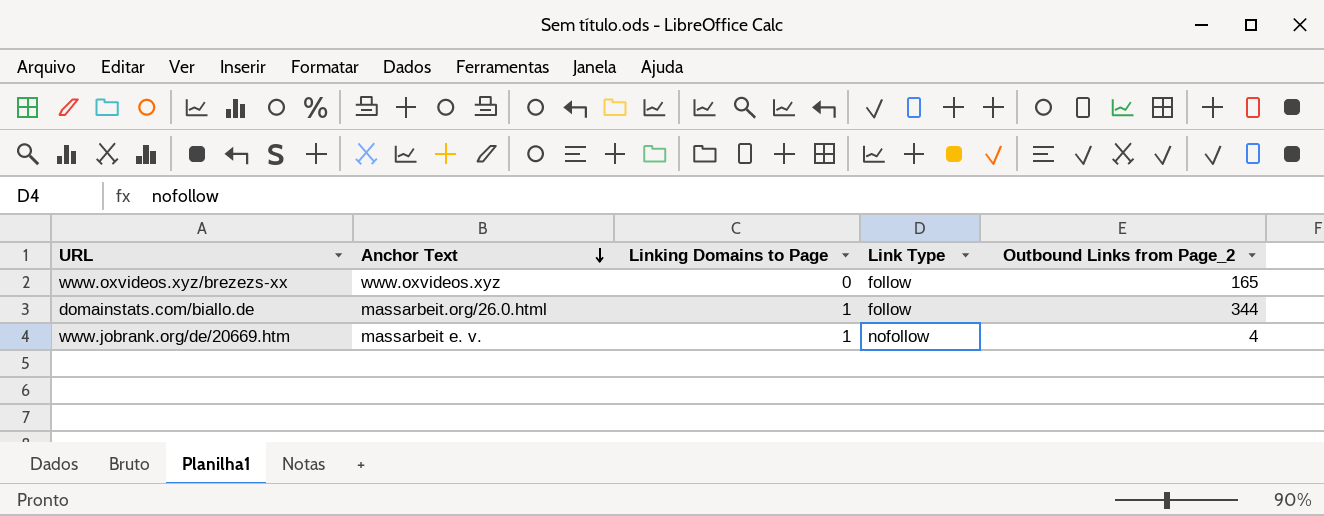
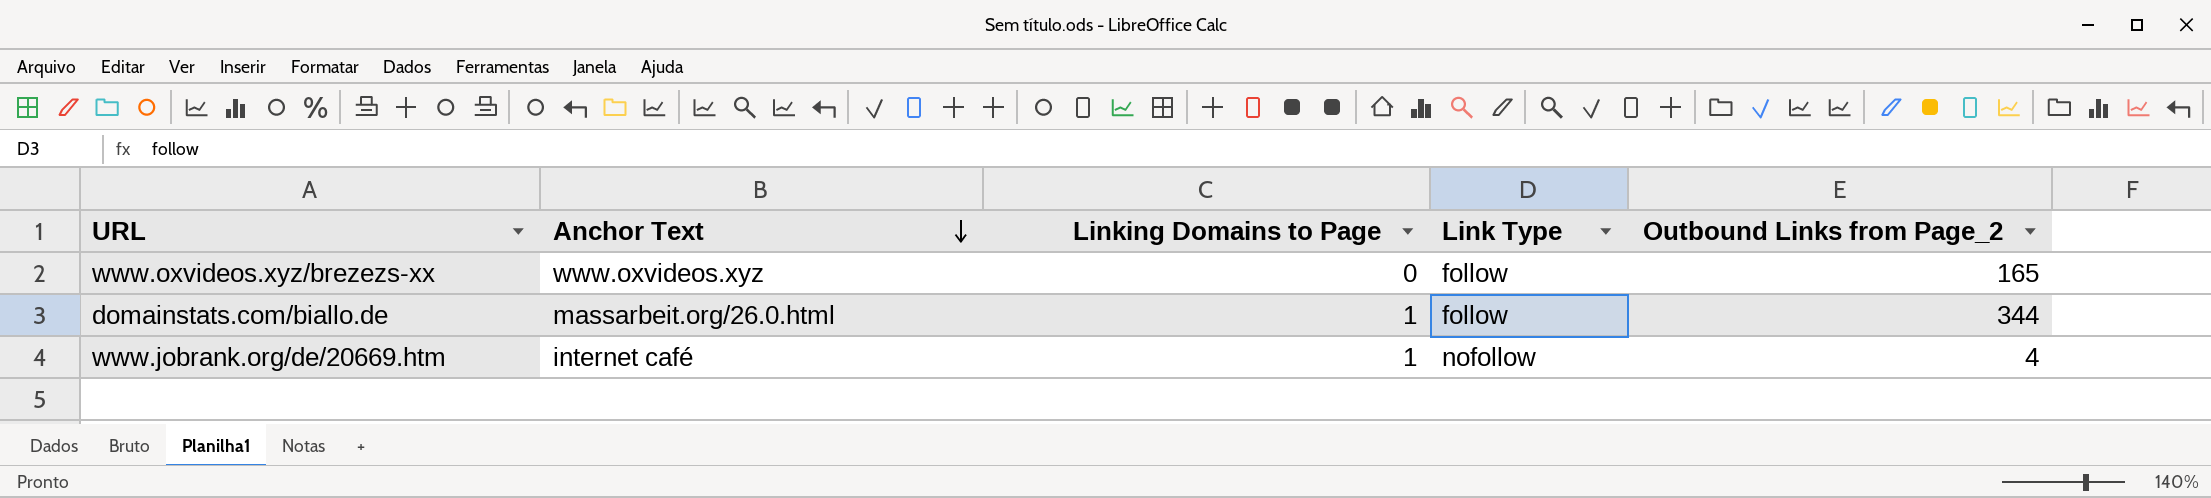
www.jobrank.org/de/20669.htm | Anchor Text: massarbeit e. v. -> internet café

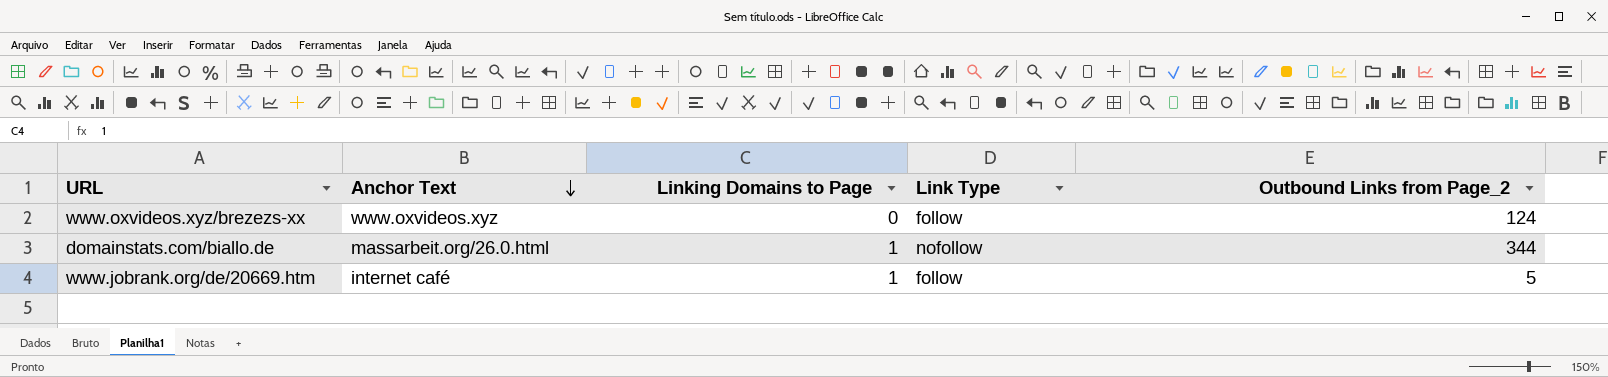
www.oxvideos.xyz/brezezs-xx | Outbound Links from Page_2: 165 -> 124
domainstats.com/biallo.de | Link Type: follow -> nofollow
www.jobrank.org/de/20669.htm | Link Type: nofollow -> follow
www.jobrank.org/de/20669.htm | Outbound Links from Page_2: 4 -> 5

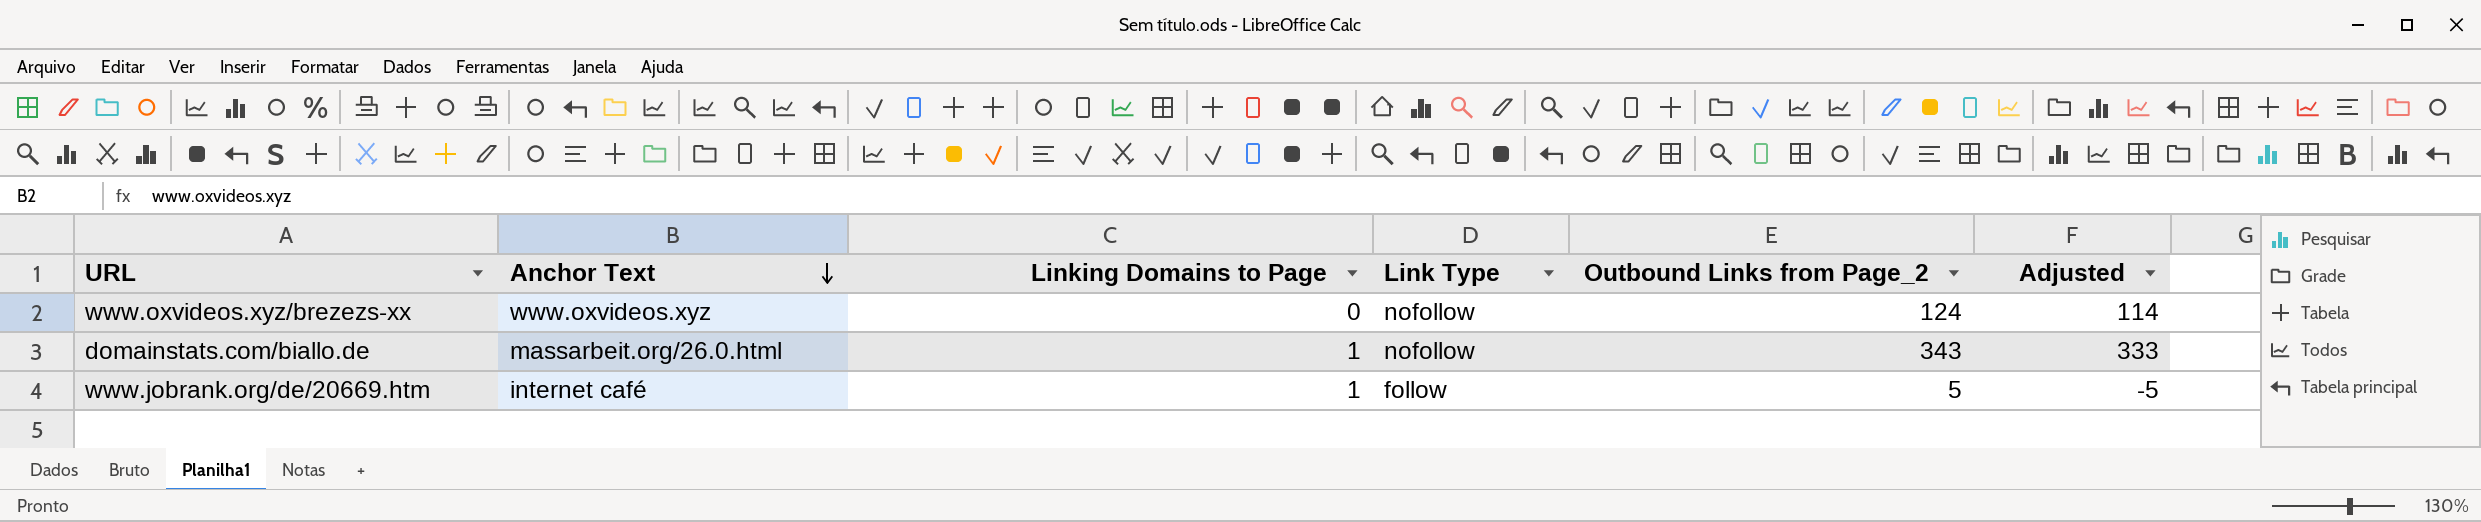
column Adjusted | formula: none -> [Outbound Links from Page_2] - 10
www.oxvideos.xyz/brezezs-xx | Link Type: follow -> nofollow
domainstats.com/biallo.de | Outbound Links from Page_2: 344 -> 343

